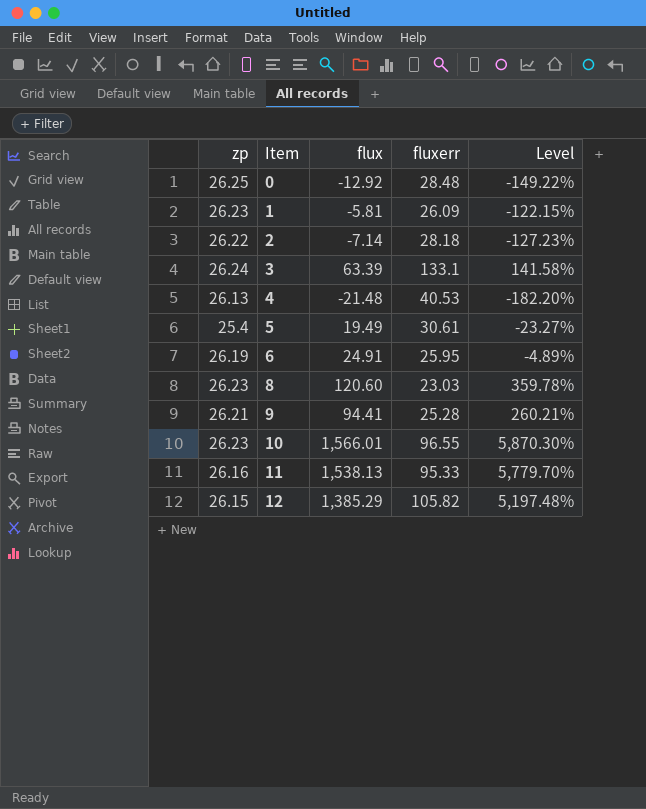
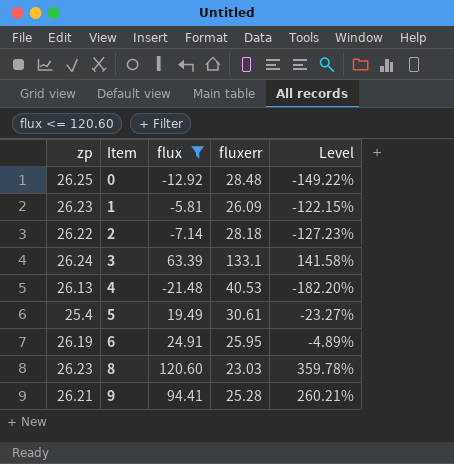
filter: none -> flux <= 120.60

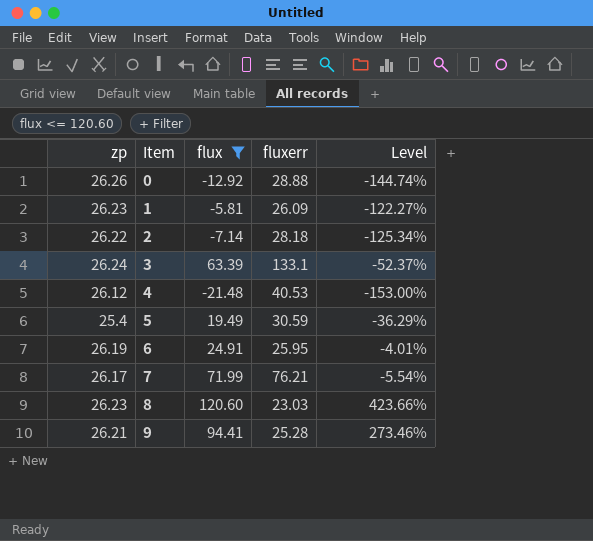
column Level | formula: ([flux] - [zp]) / [zp] -> ([flux] - [fluxerr]) / [fluxerr]
0 | zp: 26.25 -> 26.26
0 | fluxerr: 28.48 -> 28.88
4 | zp: 26.13 -> 26.12
5 | fluxerr: 30.61 -> 30.59
row 7: none -> 26.17 | 71.99 | 76.21 | -5.54%

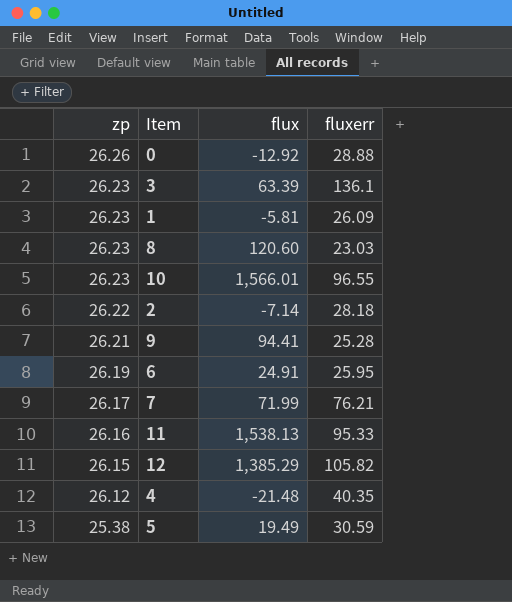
filter: flux <= 120.60 -> none
row order: Item ascending -> zp descending
column Level | formula: ([flux] - [fluxerr]) / [fluxerr] -> none
3 | zp: 26.24 -> 26.23
3 | fluxerr: 133.1 -> 136.1
4 | fluxerr: 40.53 -> 40.35
5 | zp: 25.4 -> 25.38

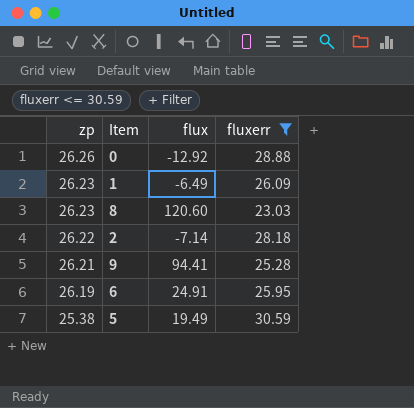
filter: none -> fluxerr <= 30.59
1 | flux: -5.81 -> -6.49

